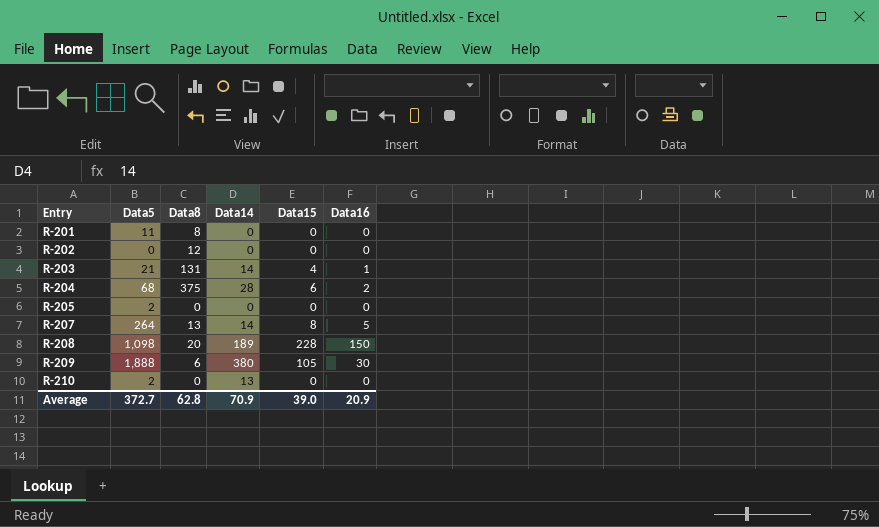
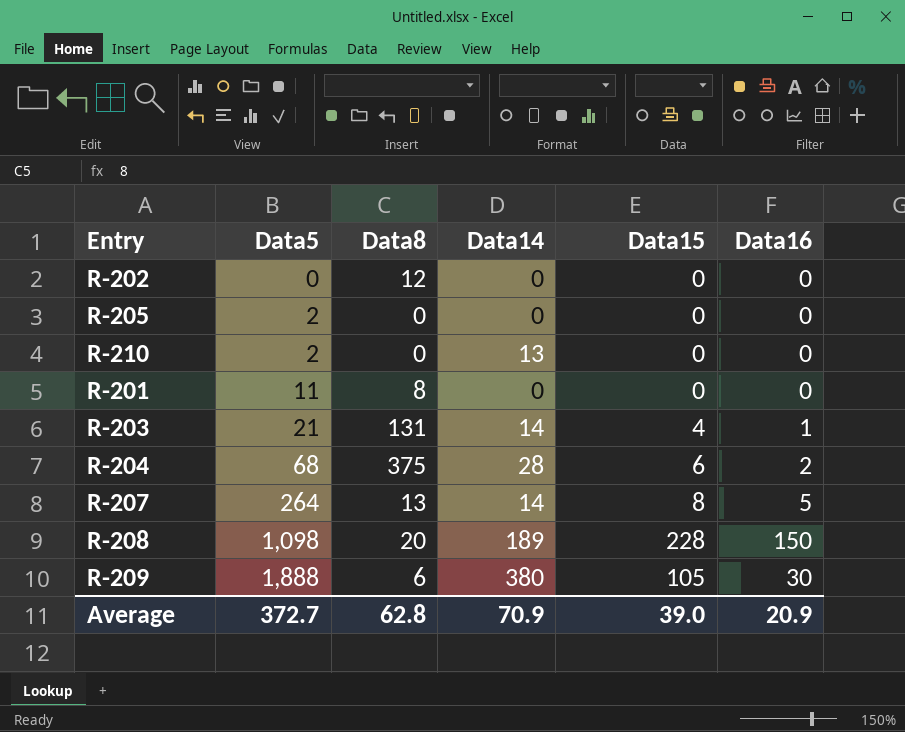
row order: Entry ascending -> Data5 ascending

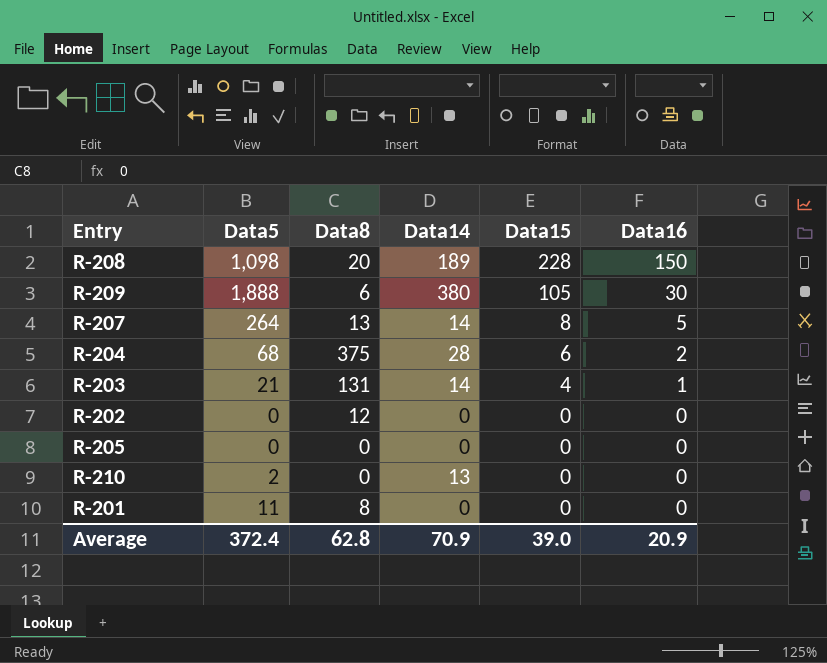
row order: Data5 ascending -> Data15 descending
R-205 | Data5: 2 -> 0
Average | Data5: 372.7 -> 372.4

